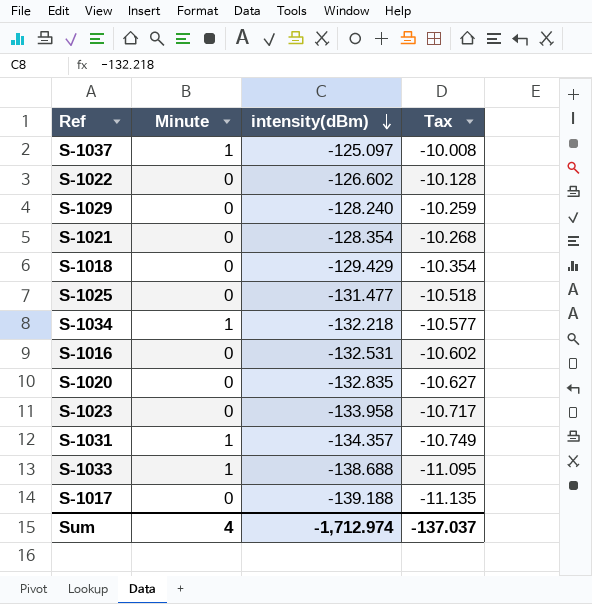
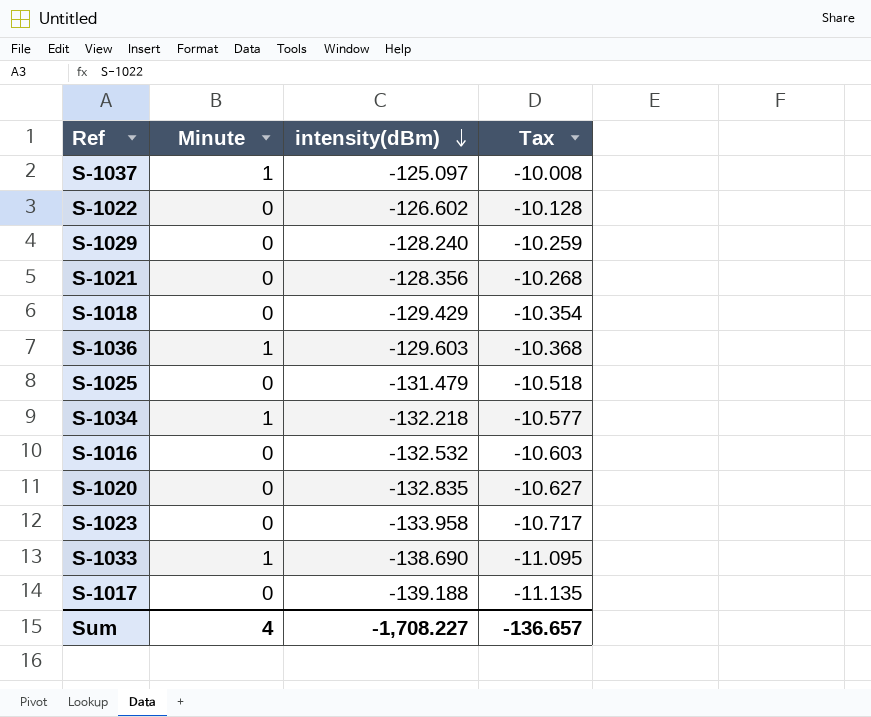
row S-1031: 1 | -134.357 | -10.749 -> none
S-1021 | intensity(dBm): -128.354 -> -128.356
row S-1036: none -> 1 | -129.603 | -10.368
S-1025 | intensity(dBm): -131.477 -> -131.479
S-1016 | intensity(dBm): -132.531 -> -132.532
S-1016 | Tax: -10.602 -> -10.603
S-1033 | intensity(dBm): -138.688 -> -138.690
Sum | intensity(dBm): -1,712.974 -> -1,708.227
Sum | Tax: -137.037 -> -136.657

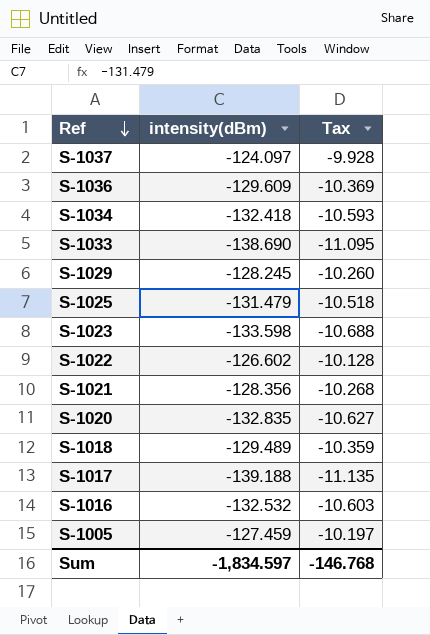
row order: intensity(dBm) descending -> Ref descending
column Minute | position: 2 -> none
S-1037 | intensity(dBm): -125.097 -> -124.097
S-1037 | Tax: -10.008 -> -9.928
S-1036 | intensity(dBm): -129.603 -> -129.609
S-1036 | Tax: -10.368 -> -10.369
S-1034 | intensity(dBm): -132.218 -> -132.418
S-1034 | Tax: -10.577 -> -10.593
S-1029 | intensity(dBm): -128.240 -> -128.245
S-1029 | Tax: -10.259 -> -10.260
S-1023 | intensity(dBm): -133.958 -> -133.598
S-1023 | Tax: -10.717 -> -10.688
S-1018 | intensity(dBm): -129.429 -> -129.489
S-1018 | Tax: -10.354 -> -10.359
row S-1005: none -> -127.459 | -10.197
Sum | intensity(dBm): -1,708.227 -> -1,834.597
Sum | Tax: -136.657 -> -146.768

